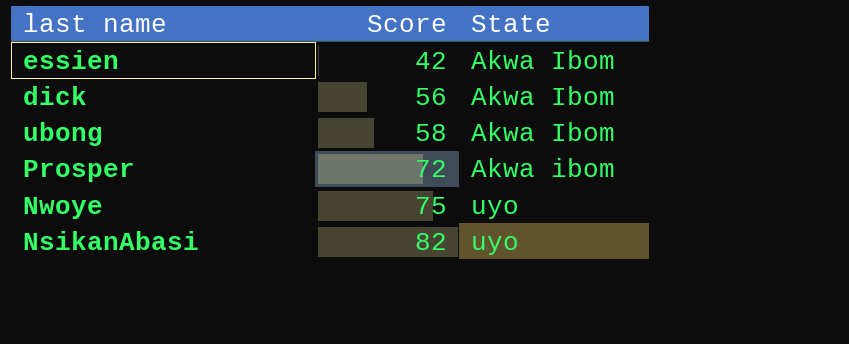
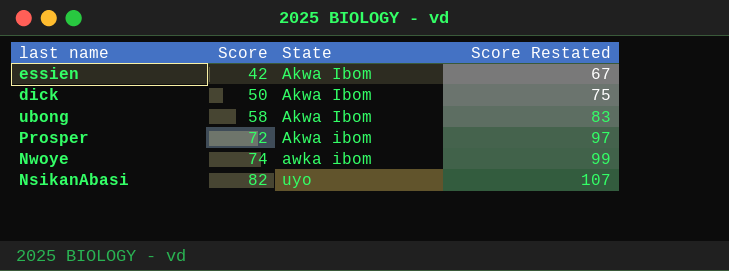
column Score Restated | formula: none -> [Score] + 25
dick | Score: 56 -> 50
Nwoye | Score: 75 -> 74
Nwoye | State: uyo -> awka ibom

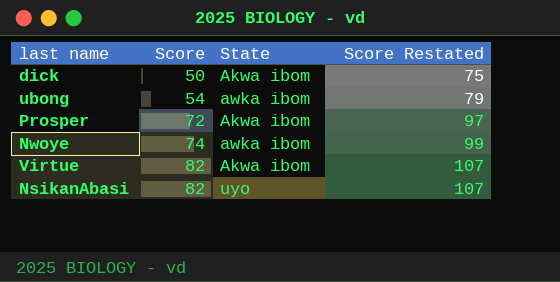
row essien: 42 | Akwa Ibom | 67 -> none
dick | State: Akwa Ibom -> Akwa ibom
ubong | Score: 58 -> 54
ubong | State: Akwa Ibom -> awka ibom
ubong | Score Restated: 83 -> 79
row Virtue: none -> 82 | Akwa ibom | 107

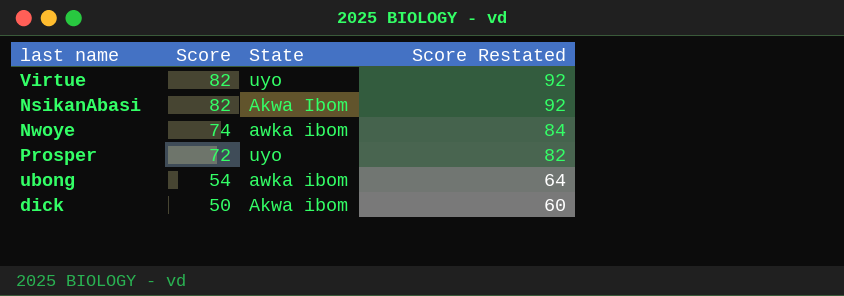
row order: Score ascending -> Score descending
column Score Restated | formula: [Score] + 25 -> [Score] + 10
Virtue | State: Akwa ibom -> uyo
NsikanAbasi | State: uyo -> Akwa Ibom
Prosper | State: Akwa ibom -> uyo

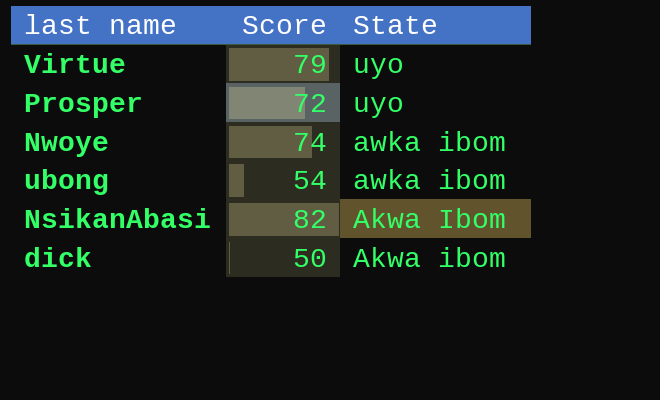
row order: Score descending -> State descending
column Score Restated | formula: [Score] + 10 -> none
Virtue | Score: 82 -> 79

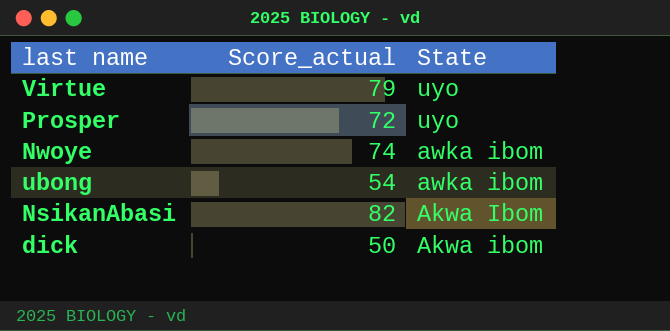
column name: Score -> Score_actual

